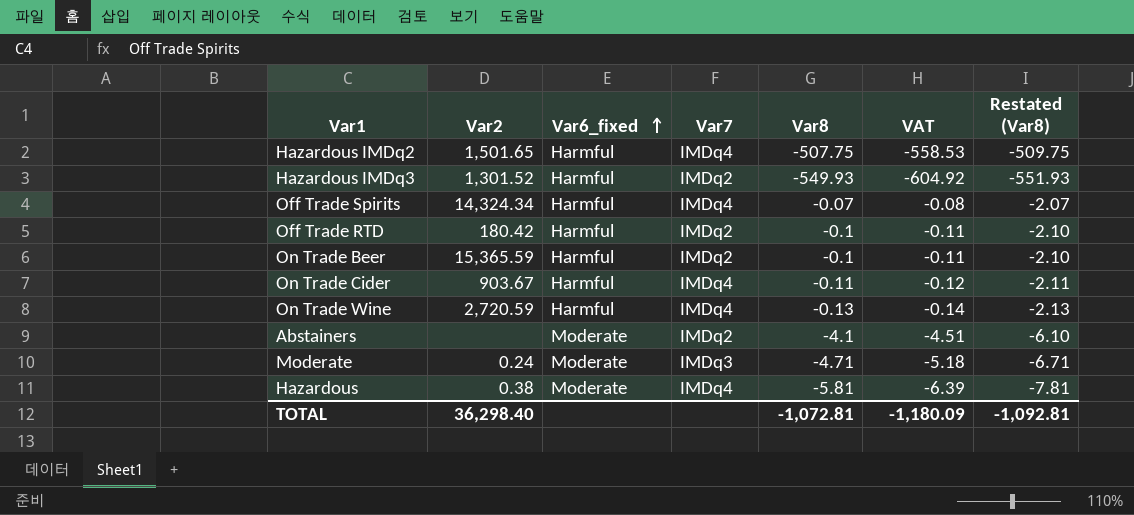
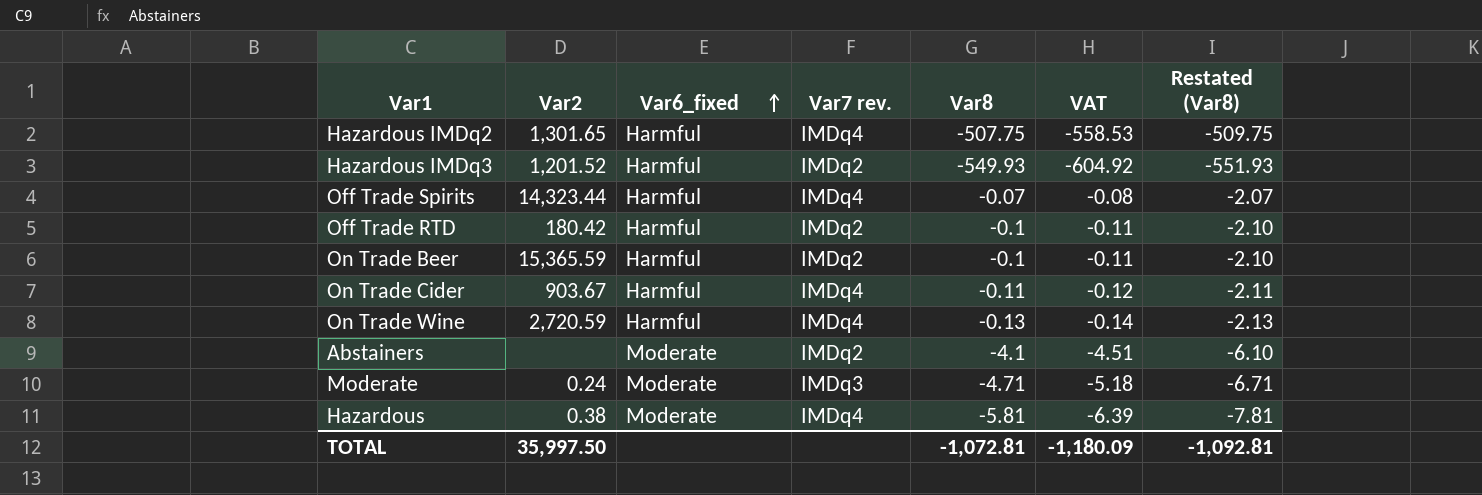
column name: Var7 -> Var7 rev.
Hazardous IMDq2 | Var2: 1,501.65 -> 1,301.65
Hazardous IMDq3 | Var2: 1,301.52 -> 1,201.52
Off Trade Spirits | Var2: 14,324.34 -> 14,323.44
TOTAL | Var2: 36,298.40 -> 35,997.50

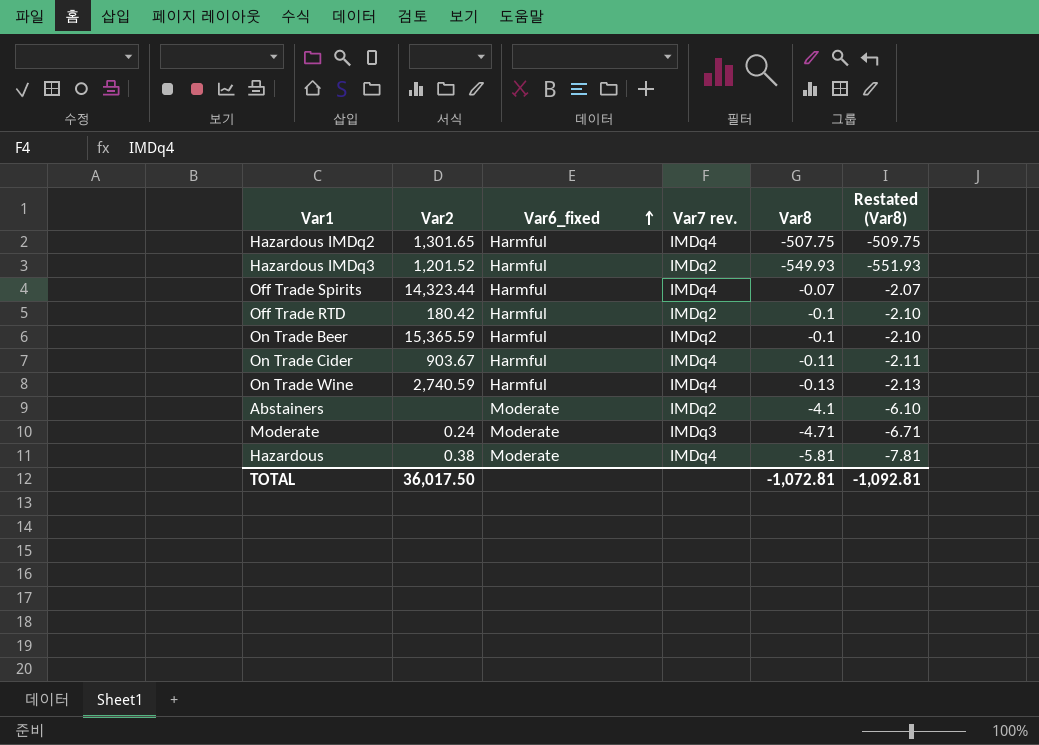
column VAT | formula: [Var8] * 1.1 -> none
On Trade Wine | Var2: 2,720.59 -> 2,740.59
TOTAL | Var2: 35,997.50 -> 36,017.50

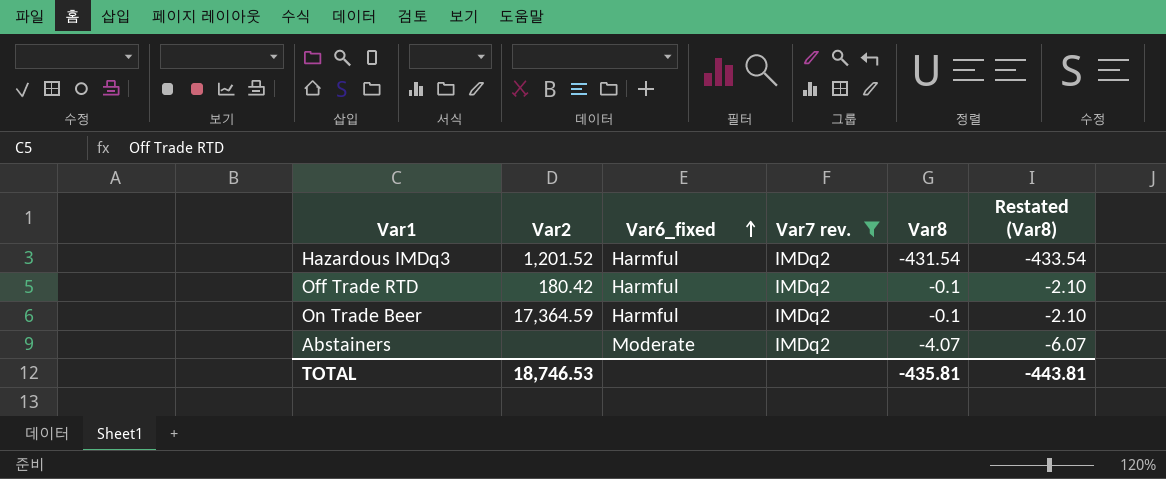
filter: none -> Var7 rev. = IMDq2
Hazardous IMDq3 | Var8: -549.93 -> -431.54
Hazardous IMDq3 | Restated (Var8): -551.93 -> -433.54
On Trade Beer | Var2: 15,365.59 -> 17,364.59
Abstainers | Var8: -4.1 -> -4.07
Abstainers | Restated (Var8): -6.10 -> -6.07
TOTAL | Var2: 36,017.50 -> 18,746.53
TOTAL | Var8: -1,072.81 -> -435.81
TOTAL | Restated (Var8): -1,092.81 -> -443.81

